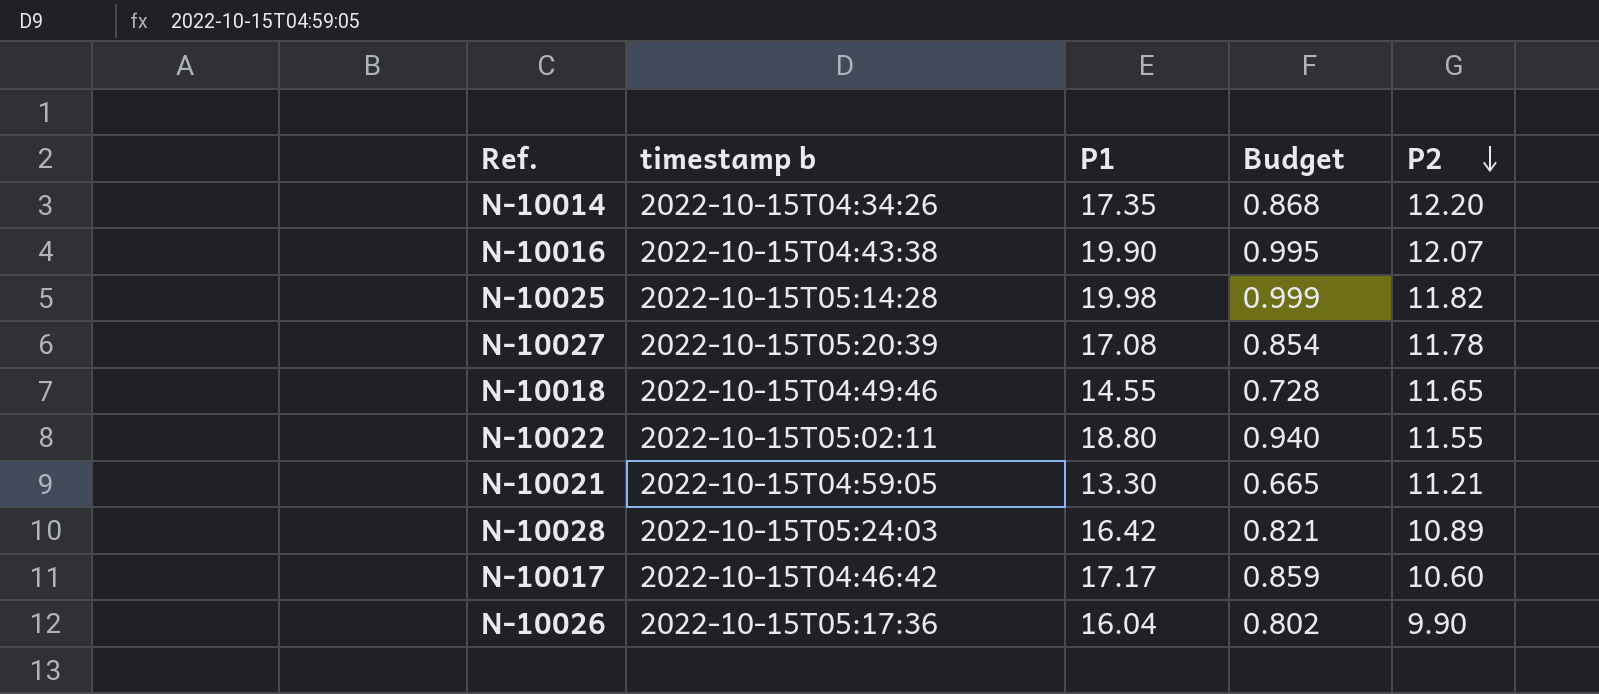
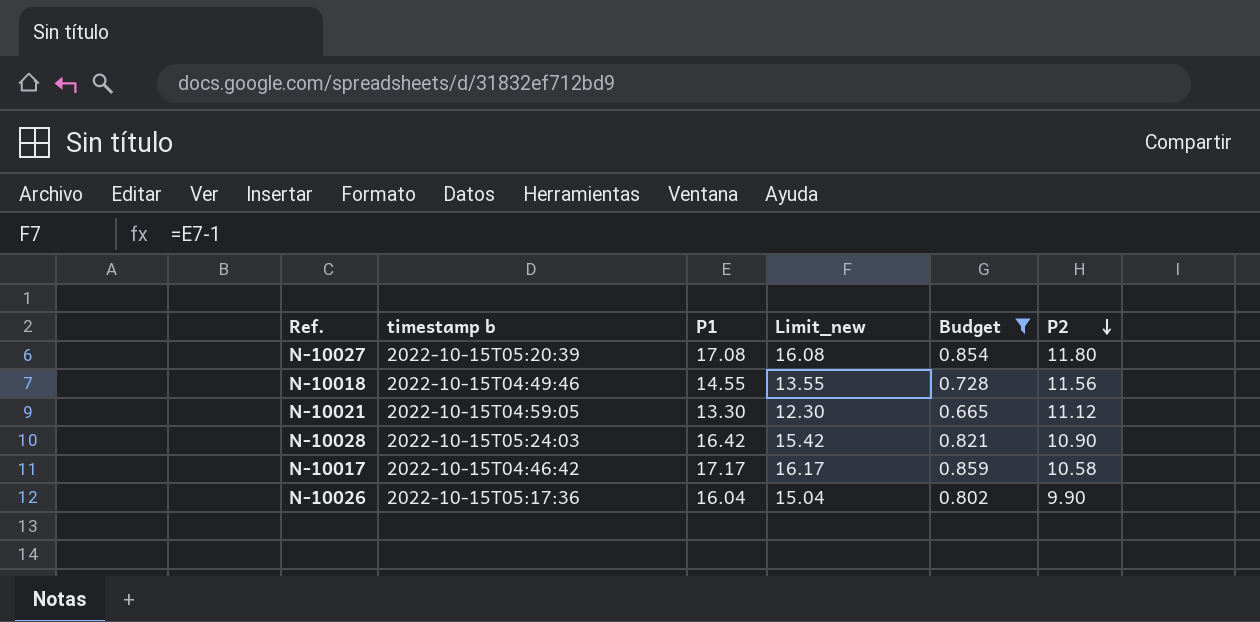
filter: none -> Budget <= 0.859
column Limit_new | formula: none -> [P1] - 1
N-10027 | P2: 11.78 -> 11.80
N-10018 | P2: 11.65 -> 11.56
N-10021 | P2: 11.21 -> 11.12
N-10028 | P2: 10.89 -> 10.90
N-10017 | P2: 10.60 -> 10.58

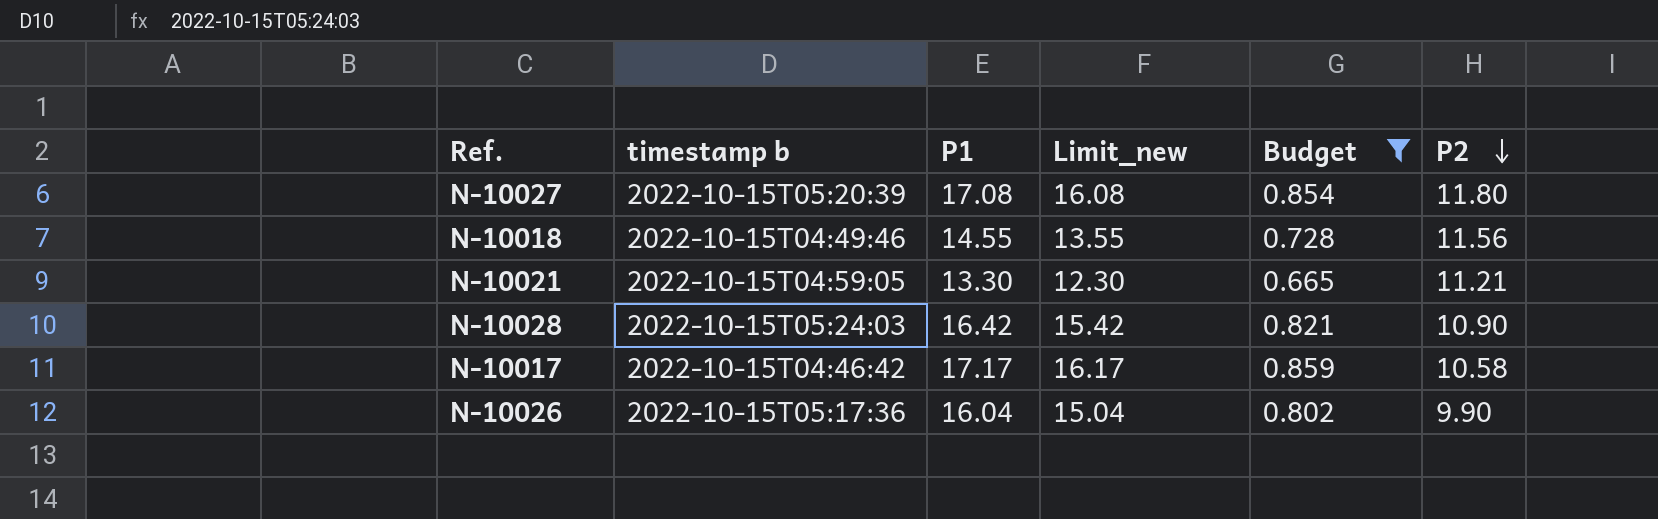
N-10021 | P2: 11.12 -> 11.21

